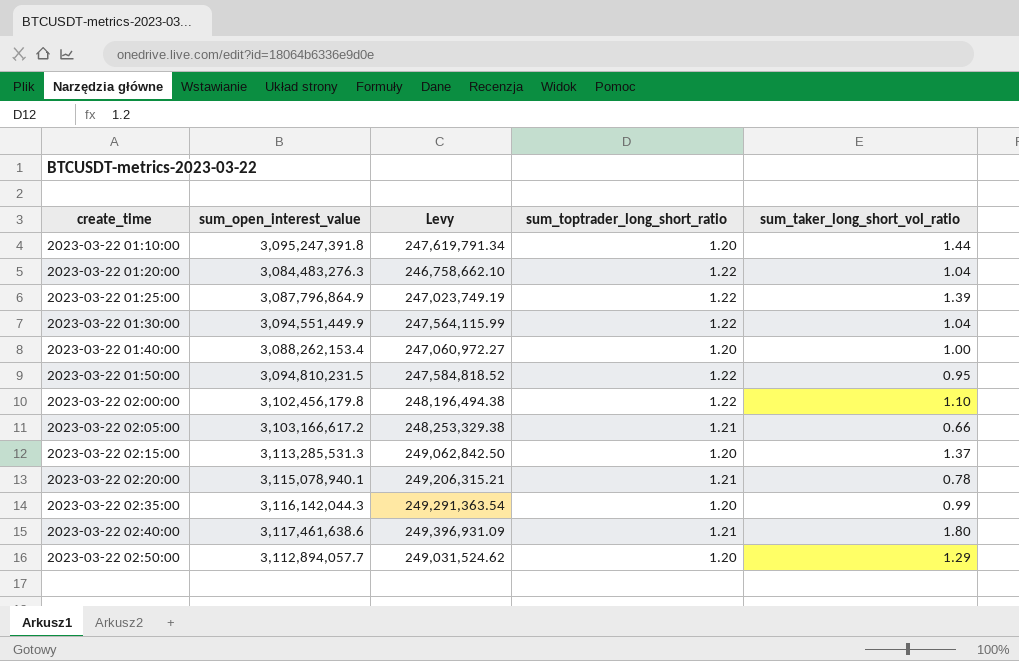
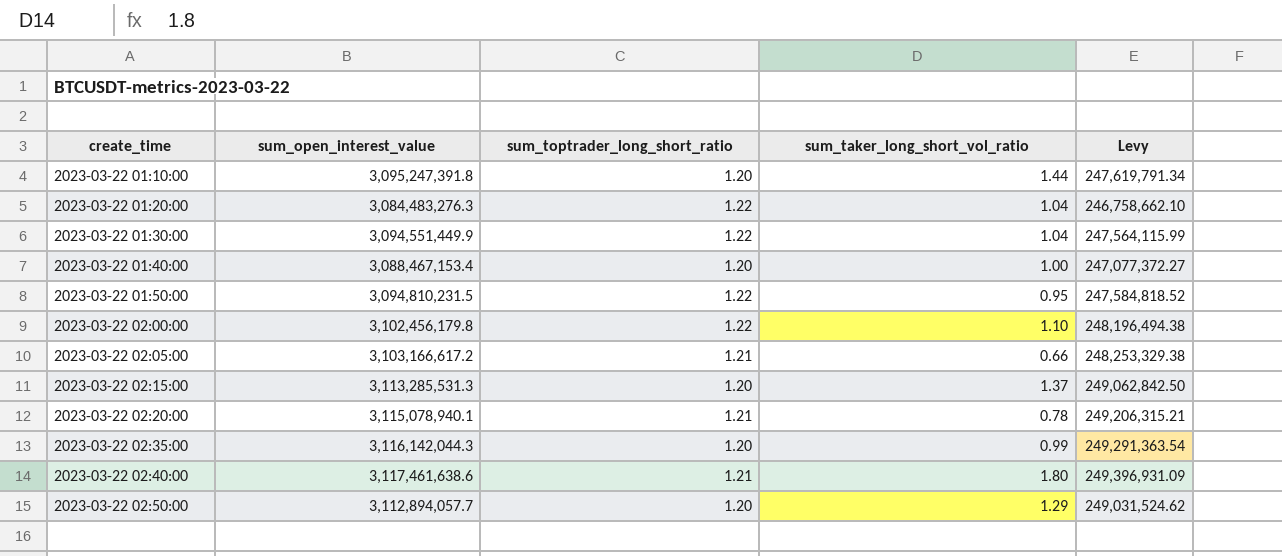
column Levy | position: 3 -> 5
row 2023-03-22 01:25:00: 3,087,796,864.9 | 247,023,749.19 | 1.22 | 1.39 -> none
2023-03-22 01:40:00 | sum_open_interest_value: 3,088,262,153.4 -> 3,088,467,153.4
2023-03-22 01:40:00 | Levy: 247,060,972.27 -> 247,077,372.27

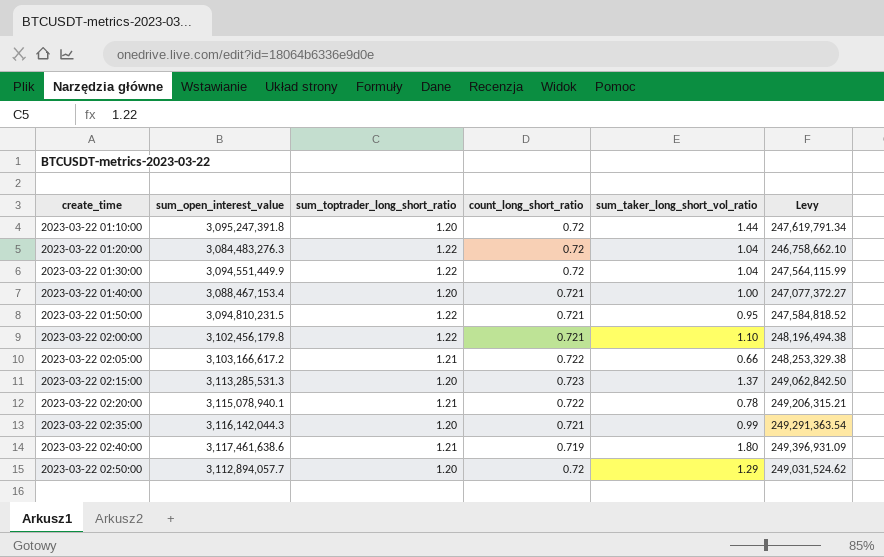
column count_long_short_ratio | position: none -> 4

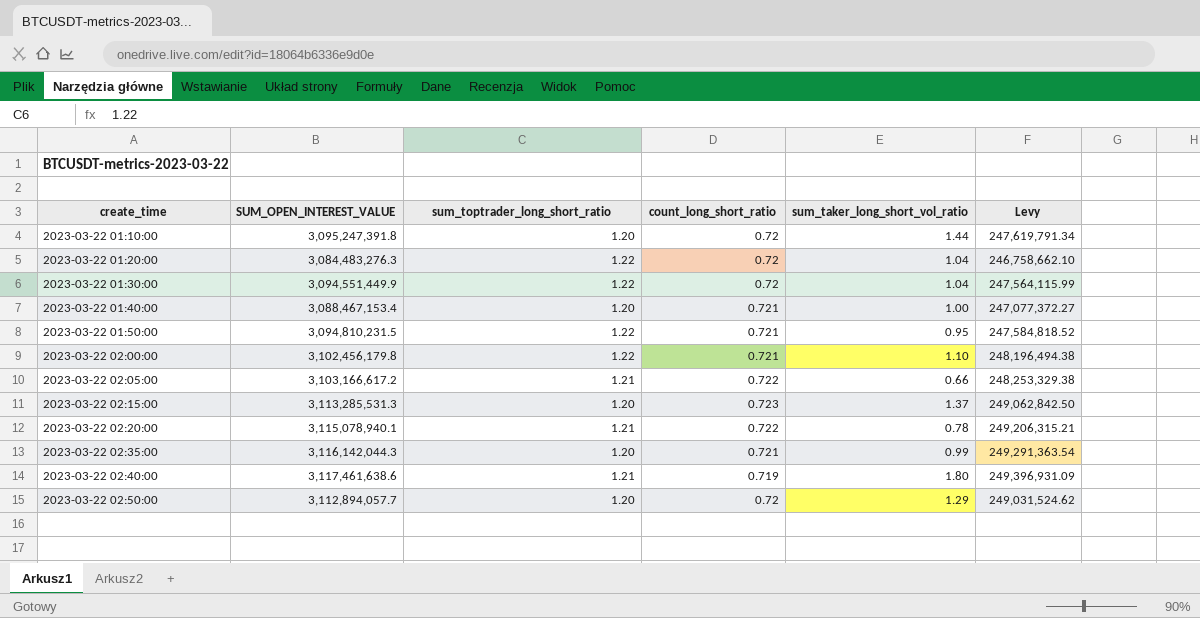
column name: sum_open_interest_value -> SUM_OPEN_INTEREST_VALUE

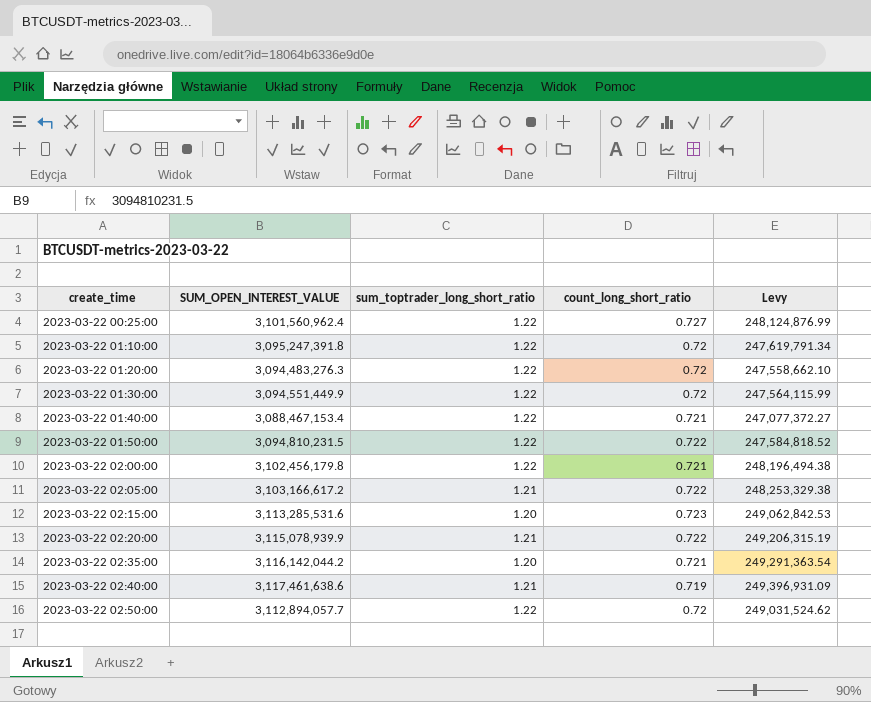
column sum_taker_long_short_vol_ratio | position: 5 -> none
row 2023-03-22 00:25:00: none -> 3,101,560,962.4 | 1.22 | 0.727 | 248,124,876.99
2023-03-22 01:10:00 | sum_toptrader_long_short_ratio: 1.20 -> 1.22
2023-03-22 01:20:00 | SUM_OPEN_INTEREST_VALUE: 3,084,483,276.3 -> 3,094,483,276.3
2023-03-22 01:20:00 | Levy: 246,758,662.10 -> 247,558,662.10
2023-03-22 01:40:00 | sum_toptrader_long_short_ratio: 1.20 -> 1.22
2023-03-22 01:50:00 | count_long_short_ratio: 0.721 -> 0.722
2023-03-22 02:15:00 | SUM_OPEN_INTEREST_VALUE: 3,113,285,531.3 -> 3,113,285,531.6
2023-03-22 02:15:00 | Levy: 249,062,842.50 -> 249,062,842.53
2023-03-22 02:20:00 | SUM_OPEN_INTEREST_VALUE: 3,115,078,940.1 -> 3,115,078,939.9
2023-03-22 02:20:00 | Levy: 249,206,315.21 -> 249,206,315.19
2023-03-22 02:35:00 | SUM_OPEN_INTEREST_VALUE: 3,116,142,044.3 -> 3,116,142,044.2
2023-03-22 02:50:00 | sum_toptrader_long_short_ratio: 1.20 -> 1.22

